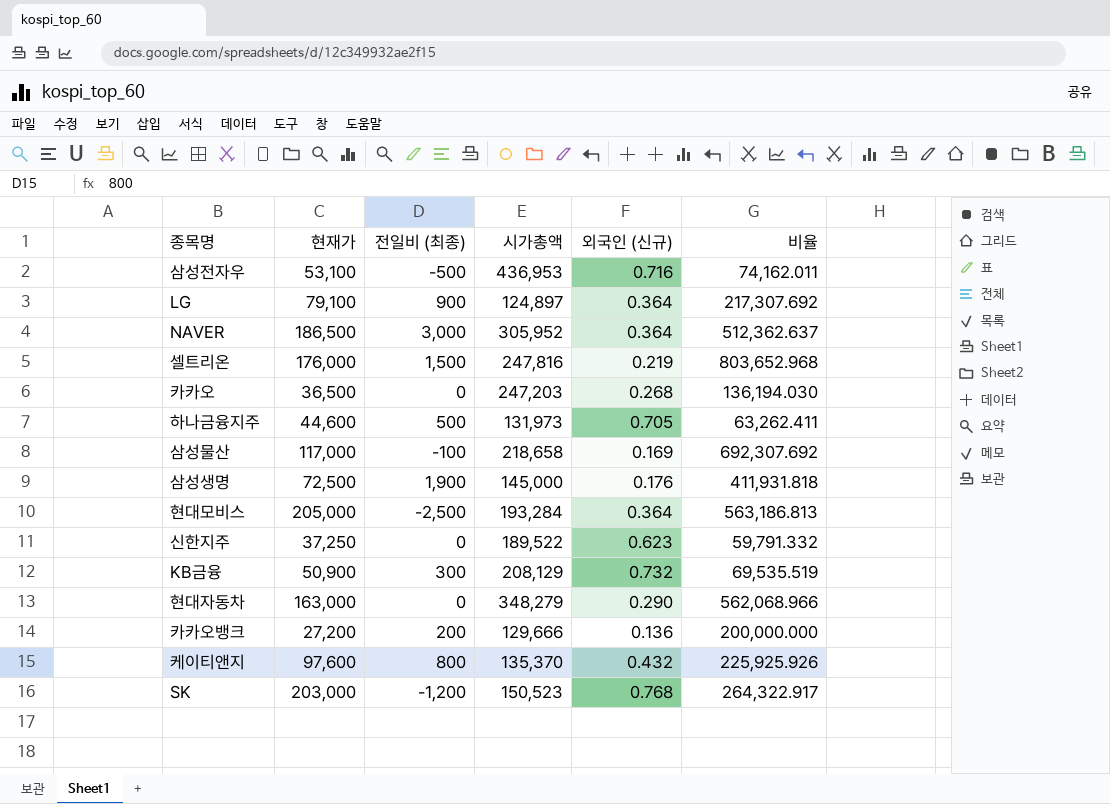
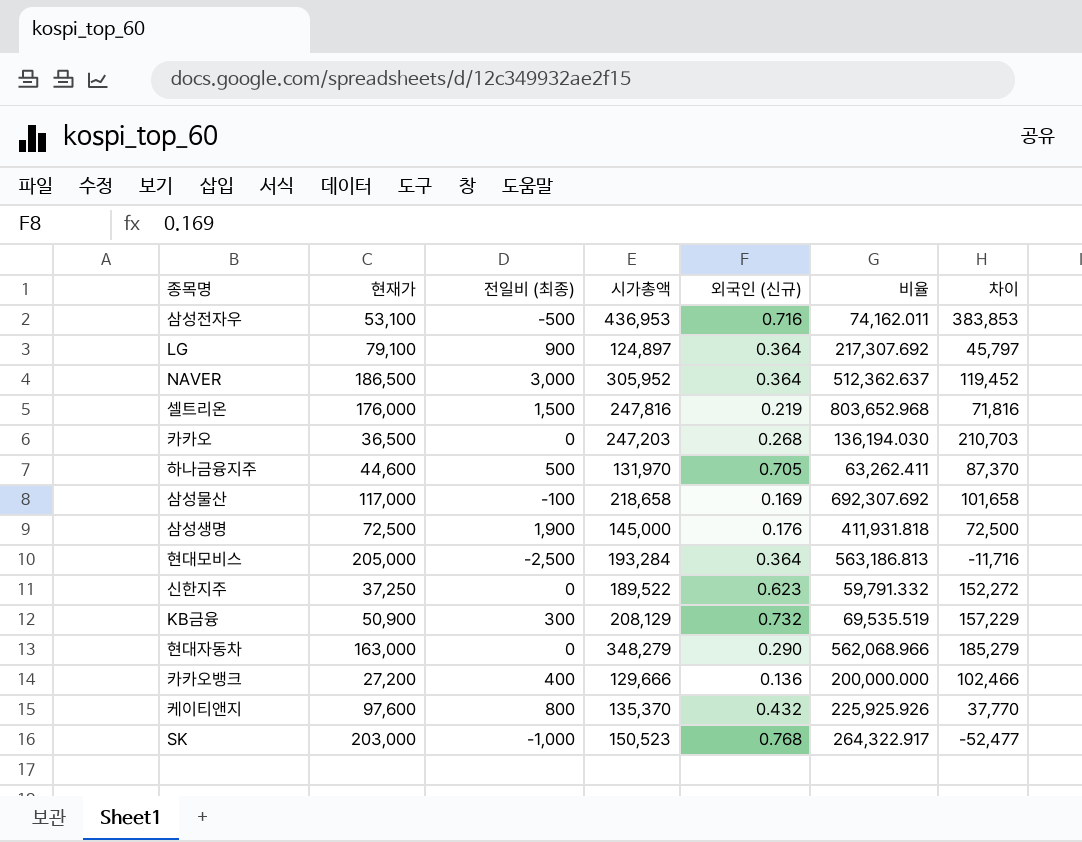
column 차이 | formula: none -> [시가총액] - [현재가]
하나금융지주 | 시가총액: 131,973 -> 131,970
카카오뱅크 | 전일비 (최종): 200 -> 400
SK | 전일비 (최종): -1,200 -> -1,000

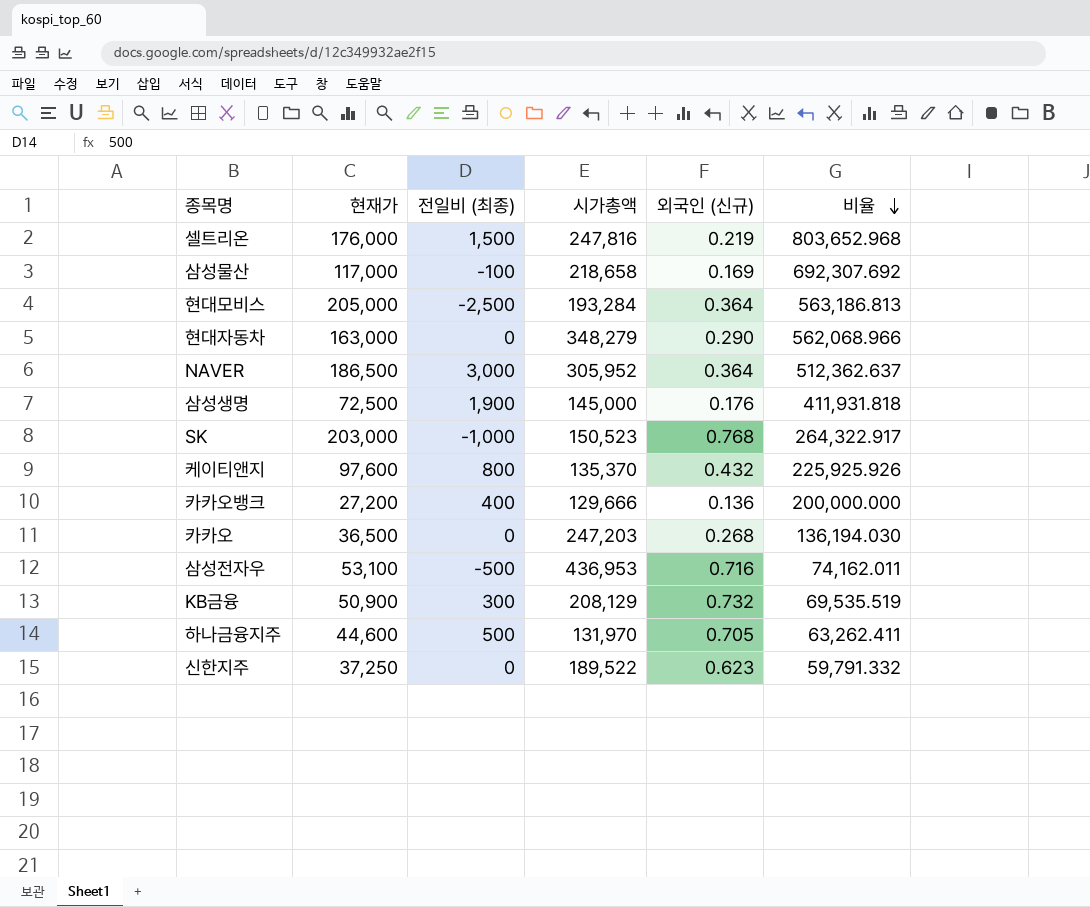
row order: none -> 비율 descending
column 차이 | formula: [시가총액] - [현재가] -> none
row LG: 79,100 | 900 | 124,897 | 0.364 | 217,307.692 | 45,797 -> none

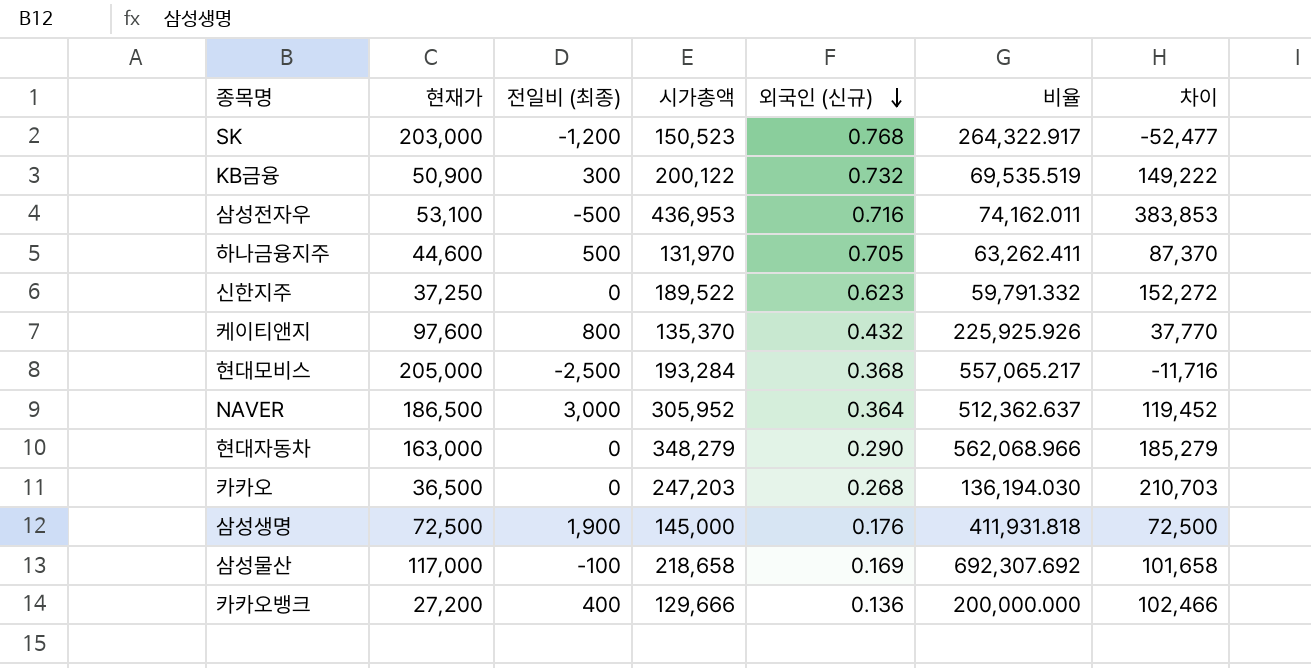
row order: 비율 descending -> 외국인 (신규) descending
column 차이 | formula: none -> [시가총액] - [현재가]
row 셀트리온: 176,000 | 1,500 | 247,816 | 0.219 | 803,652.968 -> none
SK | 전일비 (최종): -1,000 -> -1,200
KB금융 | 시가총액: 208,129 -> 200,122
현대모비스 | 외국인 (신규): 0.364 -> 0.368
현대모비스 | 비율: 563,186.813 -> 557,065.217

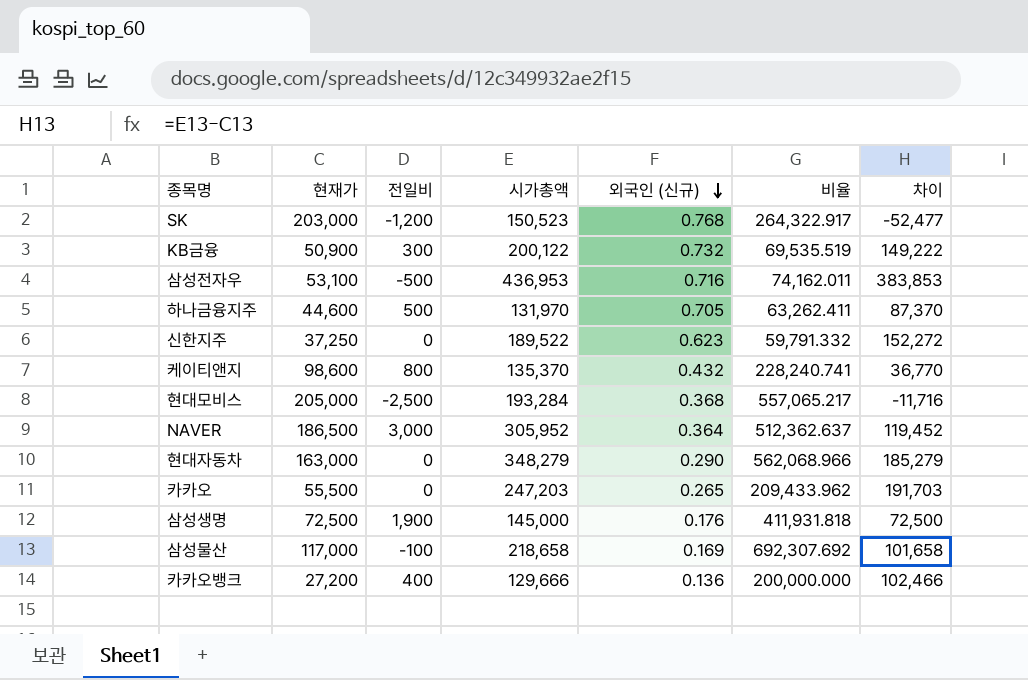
column name: 전일비 (최종) -> 전일비
케이티앤지 | 현재가: 97,600 -> 98,600
케이티앤지 | 비율: 225,925.926 -> 228,240.741
케이티앤지 | 차이: 37,770 -> 36,770
카카오 | 현재가: 36,500 -> 55,500
카카오 | 외국인 (신규): 0.268 -> 0.265
카카오 | 비율: 136,194.030 -> 209,433.962
카카오 | 차이: 210,703 -> 191,703

